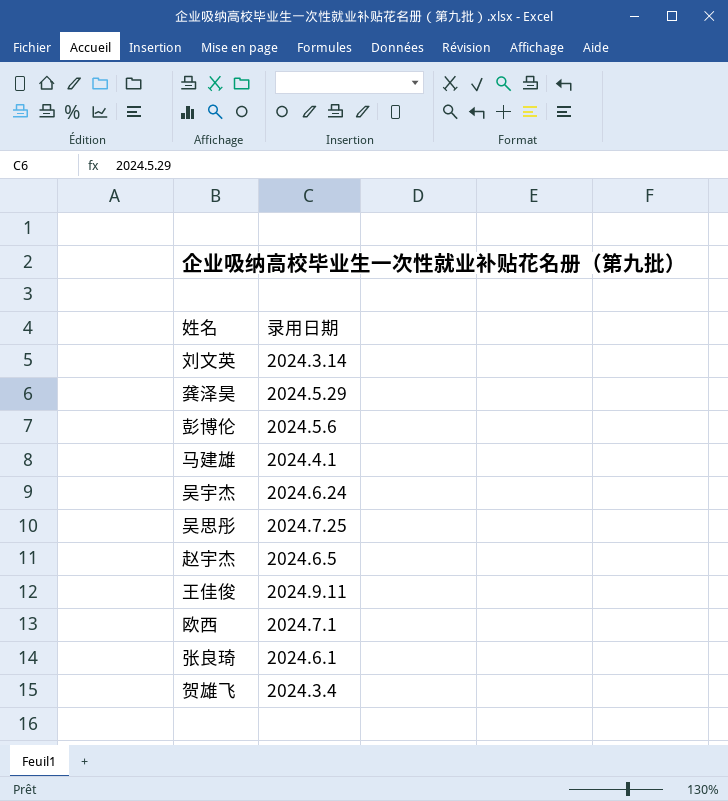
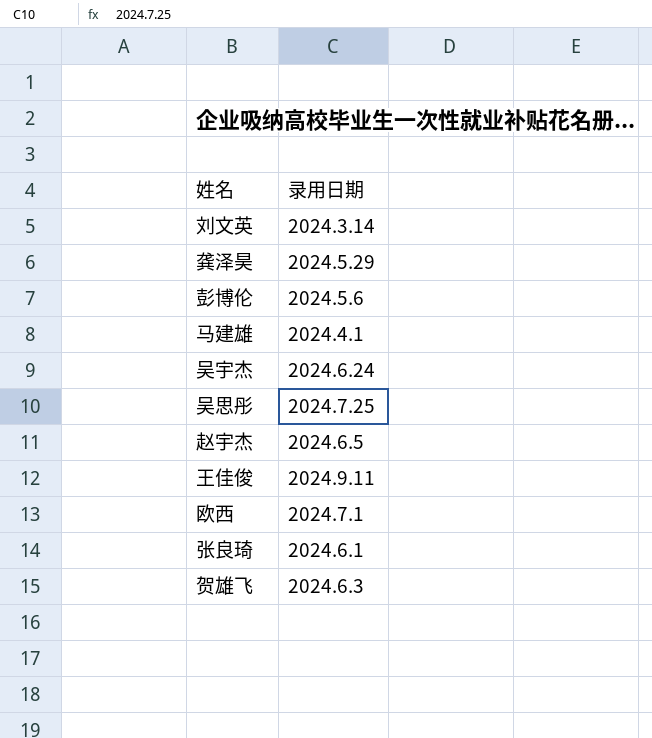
贺雄飞 | 录用日期: 2024.3.4 -> 2024.6.3

